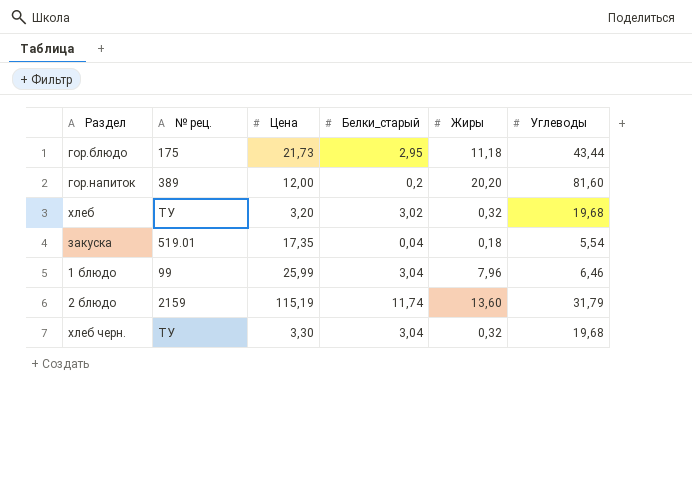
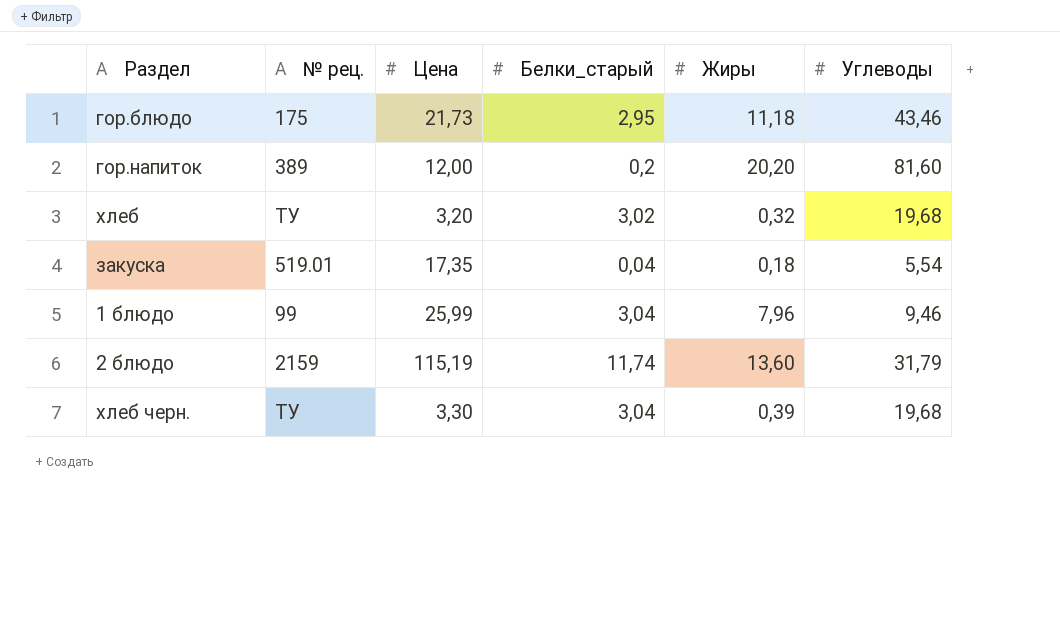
гор.блюдо | Углеводы: 43,44 -> 43,46
1 блюдо | Углеводы: 6,46 -> 9,46
хлеб черн. | Жиры: 0,32 -> 0,39

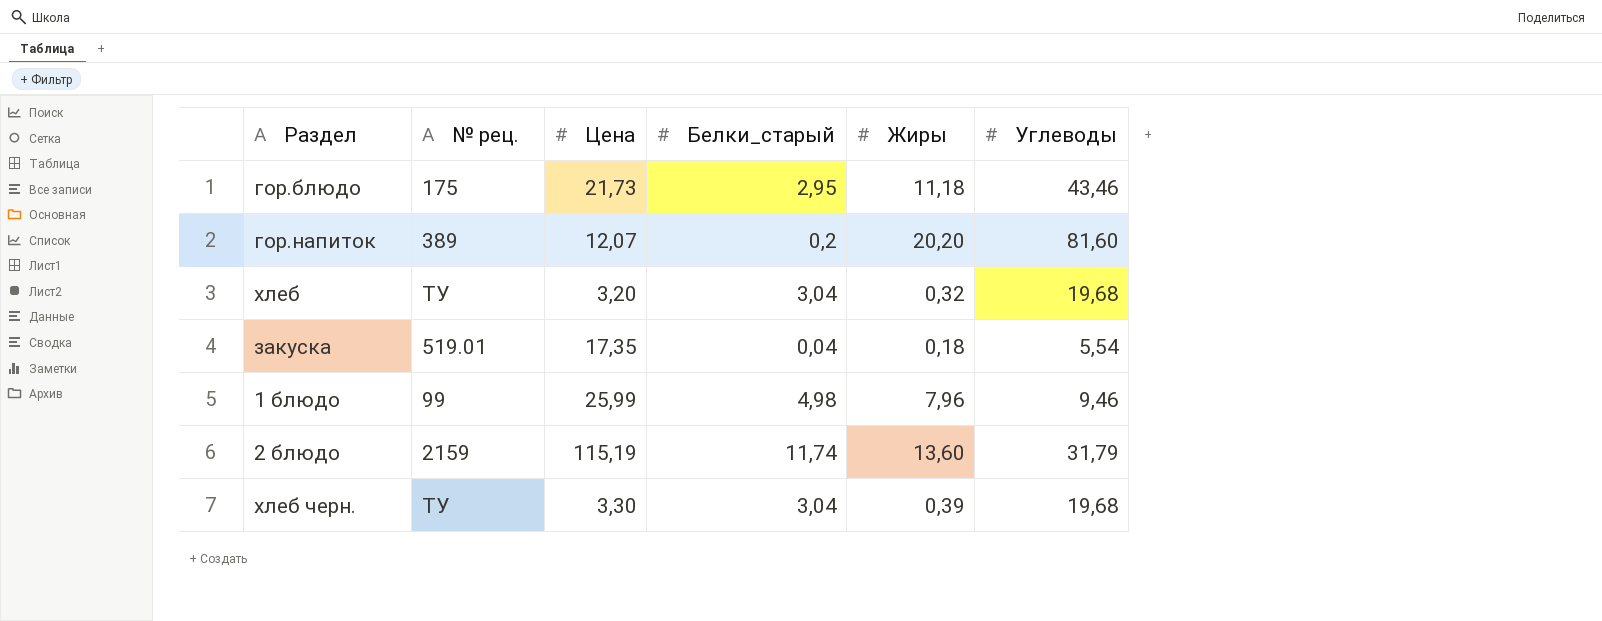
гор.напиток | Цена: 12,00 -> 12,07
хлеб | Белки_старый: 3,02 -> 3,04
1 блюдо | Белки_старый: 3,04 -> 4,98

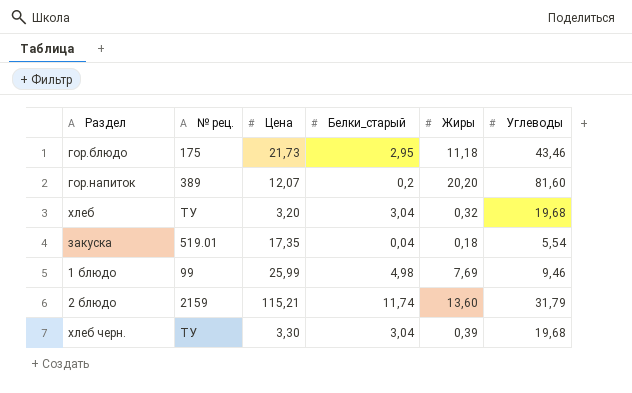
1 блюдо | Жиры: 7,96 -> 7,69
2 блюдо | Цена: 115,19 -> 115,21

